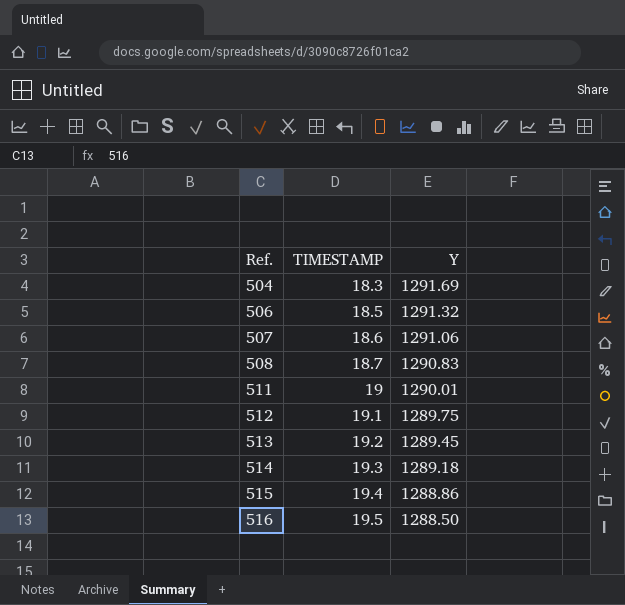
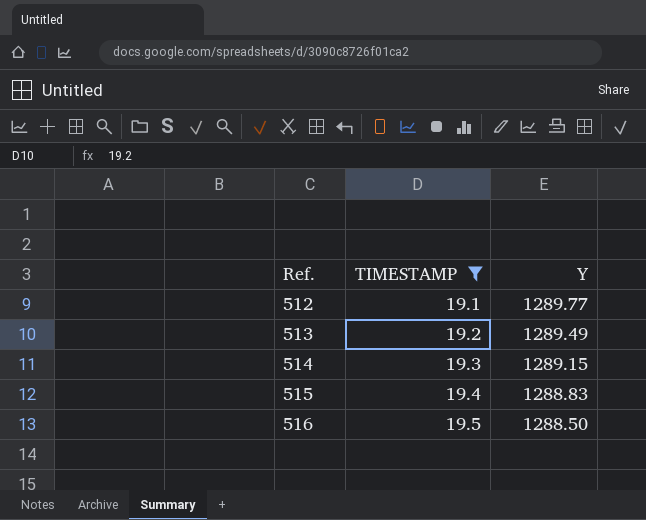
filter: none -> TIMESTAMP >= 19.1
512 | Y: 1289.75 -> 1289.77
513 | Y: 1289.45 -> 1289.49
514 | Y: 1289.18 -> 1289.15
515 | Y: 1288.86 -> 1288.83

